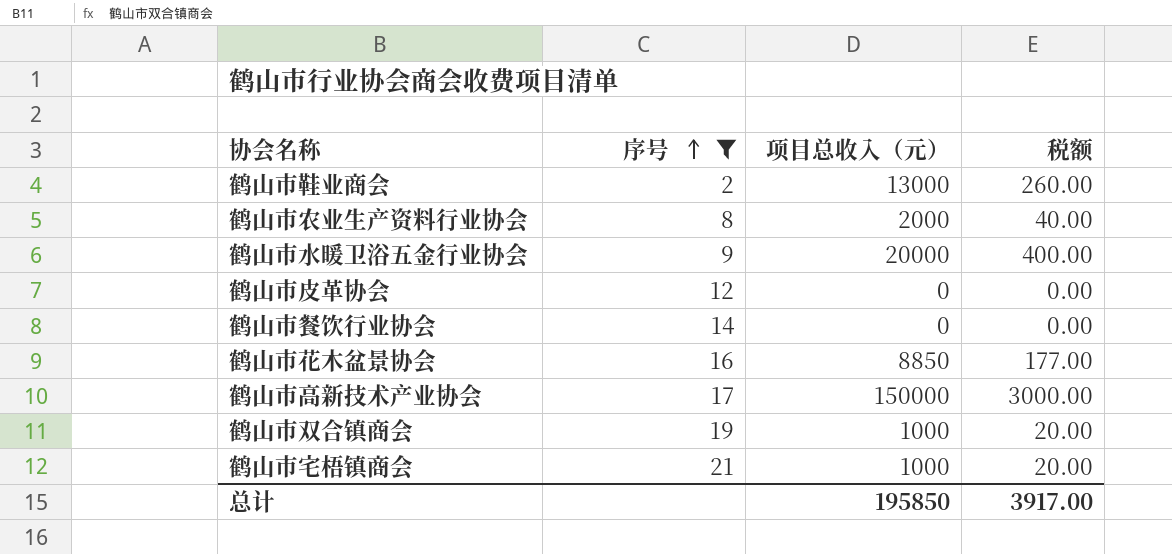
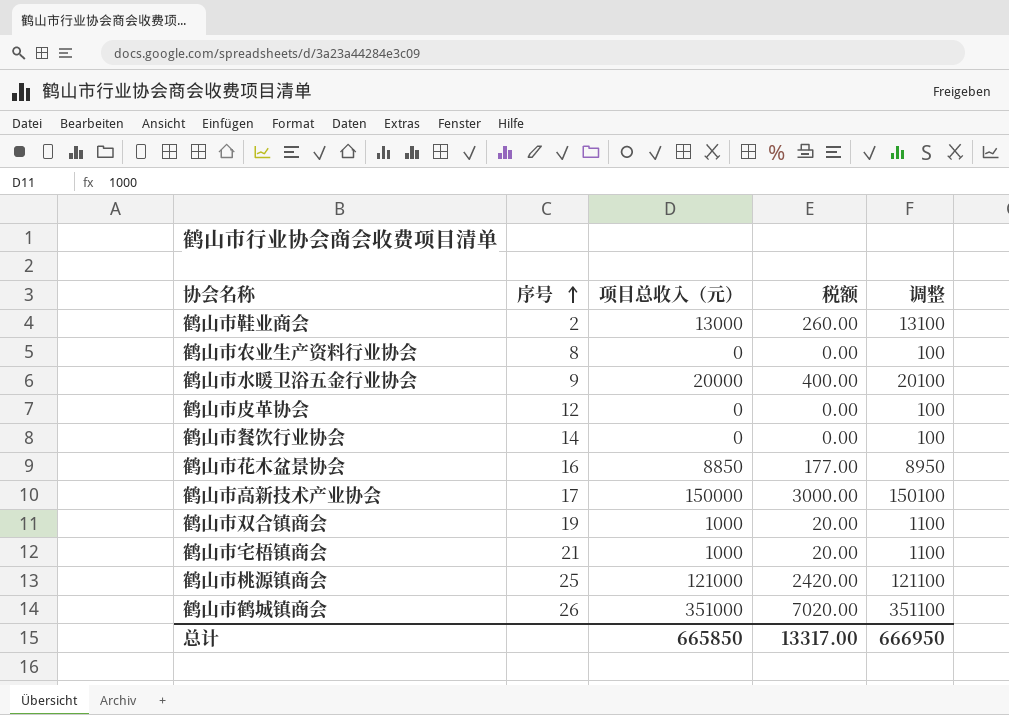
filter: 序号 <= 21 -> none
column 调整 | formula: none -> [项目总收入（元）] + 100
鹤山市农业生产资料行业协会 | 项目总收入（元）: 2000 -> 0
鹤山市农业生产资料行业协会 | 税额: 40.00 -> 0.00
总计 | 项目总收入（元）: 195850 -> 665850
总计 | 税额: 3917.00 -> 13317.00

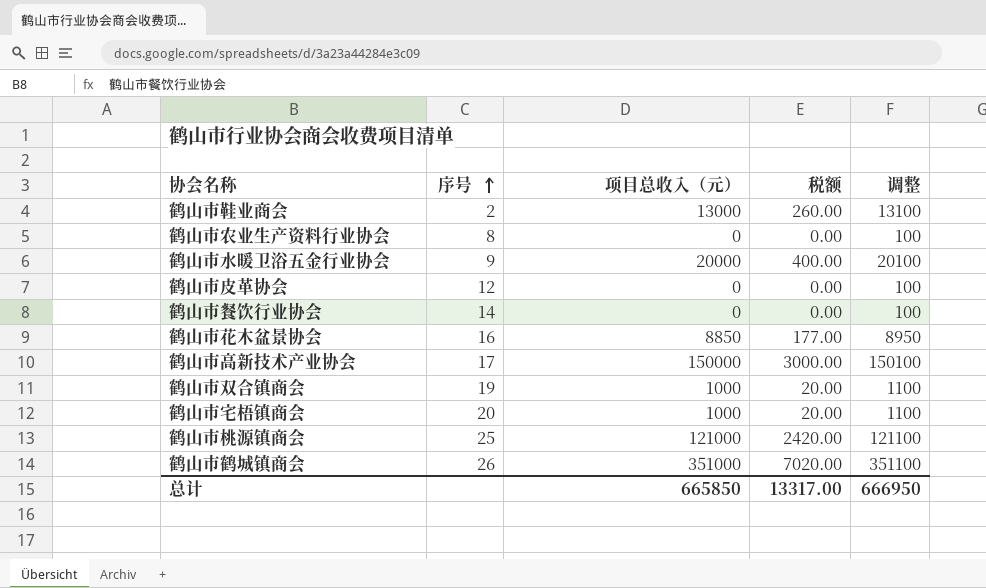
鹤山市宅梧镇商会 | 序号: 21 -> 20

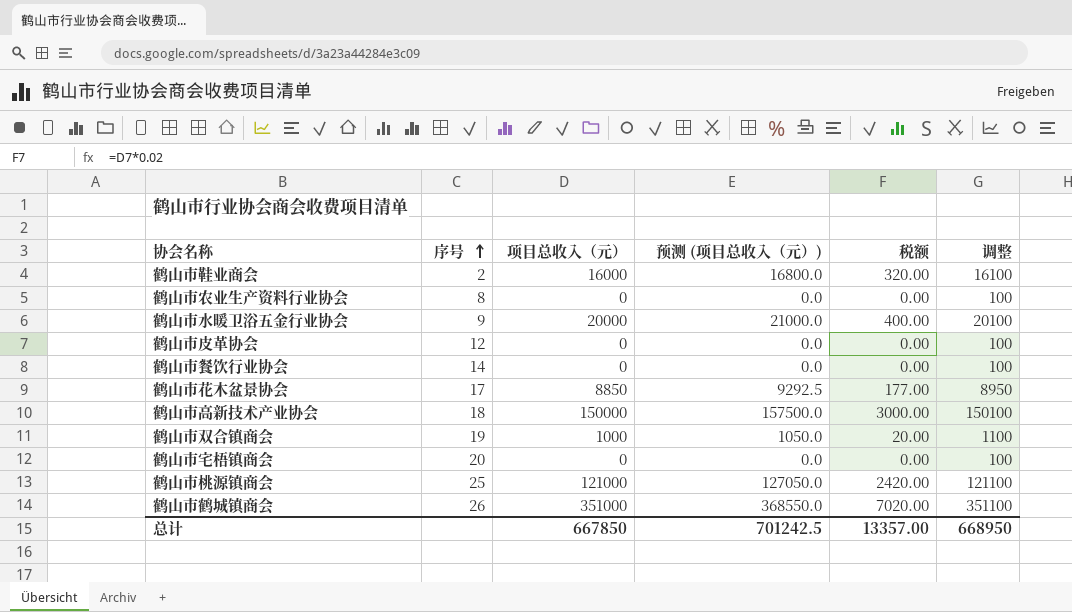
column 预测 (项目总收入（元）) | formula: none -> [项目总收入（元）] * 1.05
鹤山市鞋业商会 | 项目总收入（元）: 13000 -> 16000
鹤山市鞋业商会 | 税额: 260.00 -> 320.00
鹤山市鞋业商会 | 调整: 13100 -> 16100
鹤山市花木盆景协会 | 序号: 16 -> 17
鹤山市高新技术产业协会 | 序号: 17 -> 18
鹤山市宅梧镇商会 | 项目总收入（元）: 1000 -> 0
鹤山市宅梧镇商会 | 税额: 20.00 -> 0.00
鹤山市宅梧镇商会 | 调整: 1100 -> 100
总计 | 项目总收入（元）: 665850 -> 667850
总计 | 税额: 13317.00 -> 13357.00
总计 | 调整: 666950 -> 668950

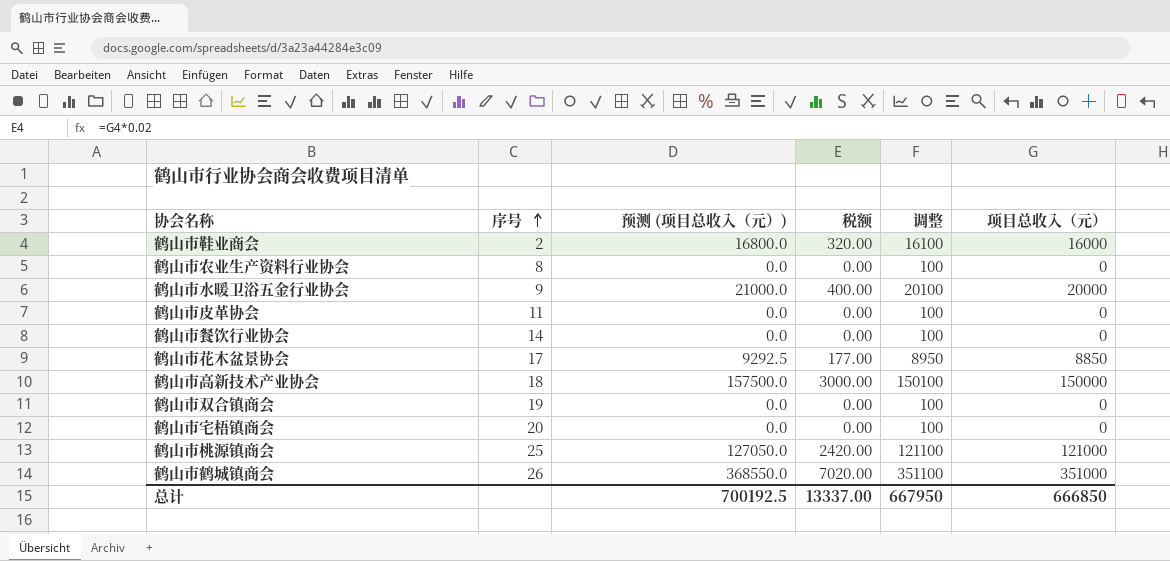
column 项目总收入（元） | position: 3 -> 6
鹤山市皮革协会 | 序号: 12 -> 11
鹤山市双合镇商会 | 预测 (项目总收入（元）): 1050.0 -> 0.0
鹤山市双合镇商会 | 税额: 20.00 -> 0.00
鹤山市双合镇商会 | 调整: 1100 -> 100
鹤山市双合镇商会 | 项目总收入（元）: 1000 -> 0
总计 | 预测 (项目总收入（元）): 701242.5 -> 700192.5
总计 | 税额: 13357.00 -> 13337.00
总计 | 调整: 668950 -> 667950
总计 | 项目总收入（元）: 667850 -> 666850

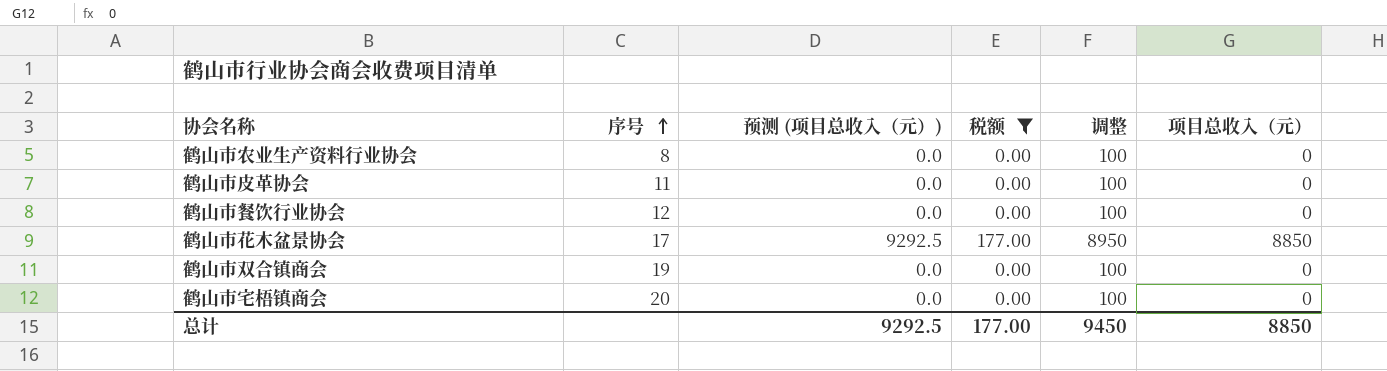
filter: none -> 税额 <= 177.00
鹤山市餐饮行业协会 | 序号: 14 -> 12
总计 | 预测 (项目总收入（元）): 700192.5 -> 9292.5
总计 | 税额: 13337.00 -> 177.00
总计 | 调整: 667950 -> 9450
总计 | 项目总收入（元）: 666850 -> 8850

